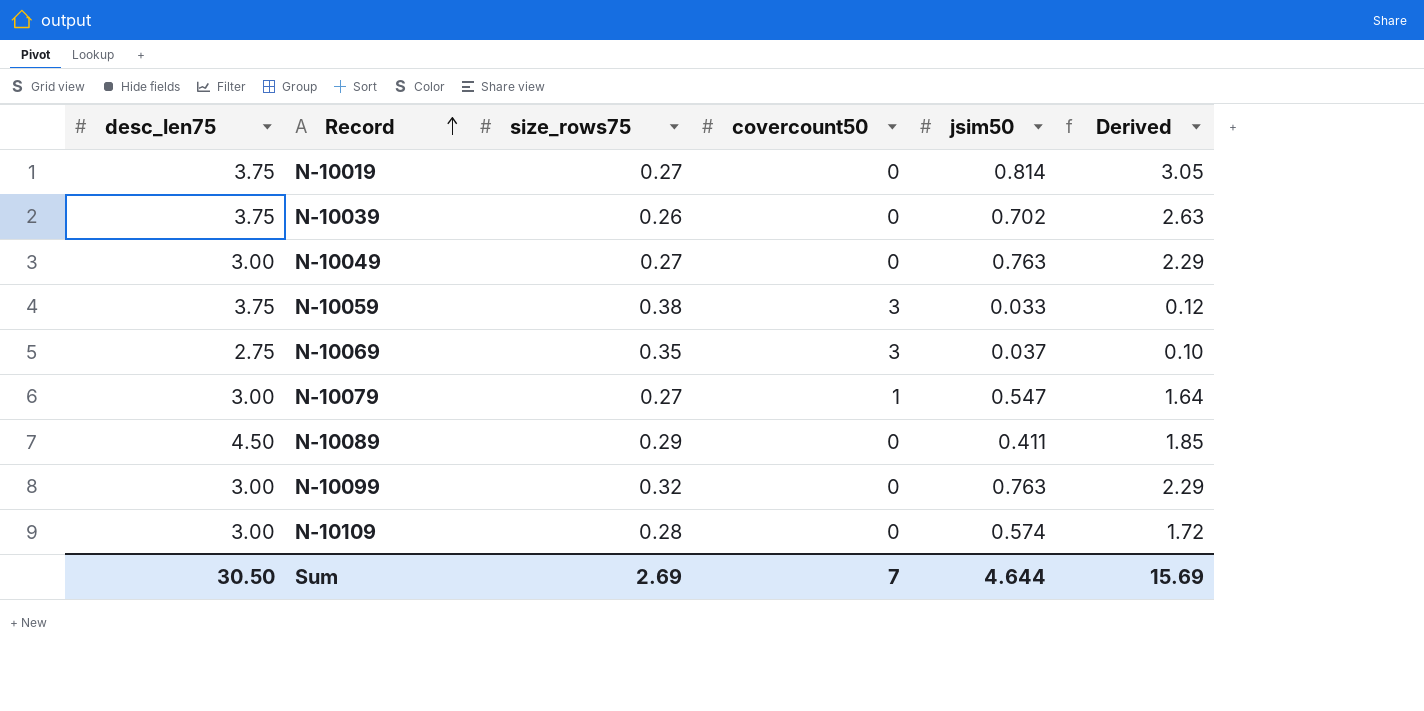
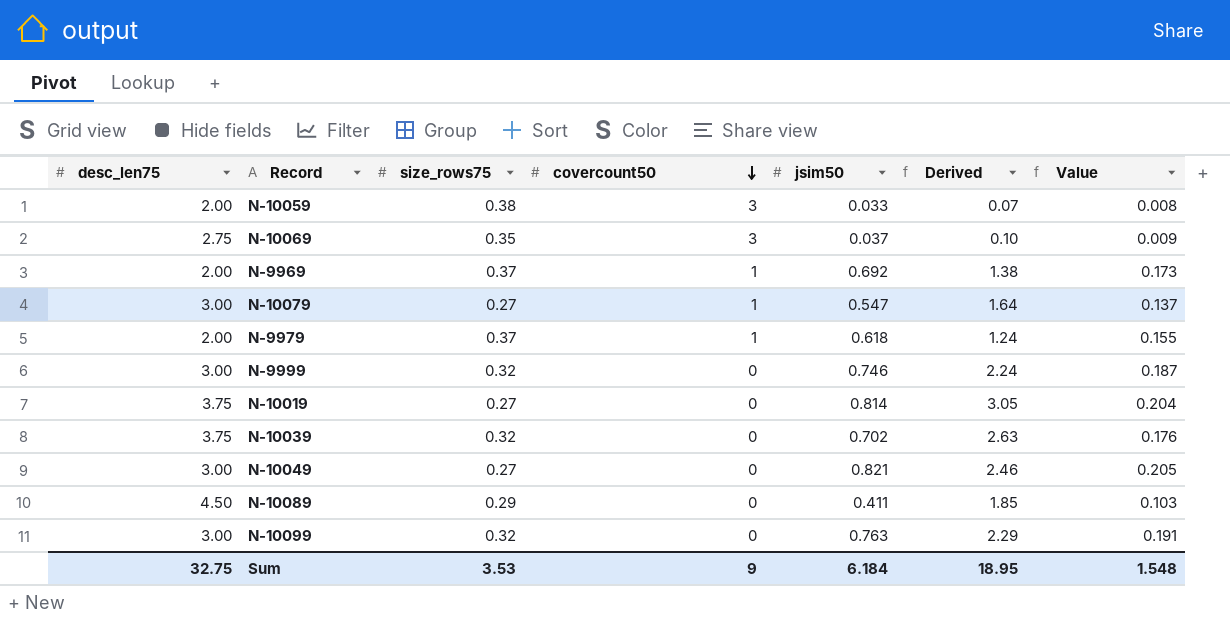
row order: Record ascending -> covercount50 descending
column Value | formula: none -> [jsim50] * 0.25
row N-10109: 3.00 | 0.28 | 0 | 0.574 | 1.72 -> none
N-10059 | desc_len75: 3.75 -> 2.00
N-10059 | Derived: 0.12 -> 0.07
row N-9969: none -> 2.00 | 0.37 | 1 | 0.692 | 1.38 | 0.173
row N-9979: none -> 2.00 | 0.37 | 1 | 0.618 | 1.24 | 0.155
row N-9999: none -> 3.00 | 0.32 | 0 | 0.746 | 2.24 | 0.187
N-10039 | size_rows75: 0.26 -> 0.32
N-10049 | jsim50: 0.763 -> 0.821
N-10049 | Derived: 2.29 -> 2.46
Sum | desc_len75: 30.50 -> 32.75
Sum | size_rows75: 2.69 -> 3.53
Sum | covercount50: 7 -> 9
Sum | jsim50: 4.644 -> 6.184
Sum | Derived: 15.69 -> 18.95

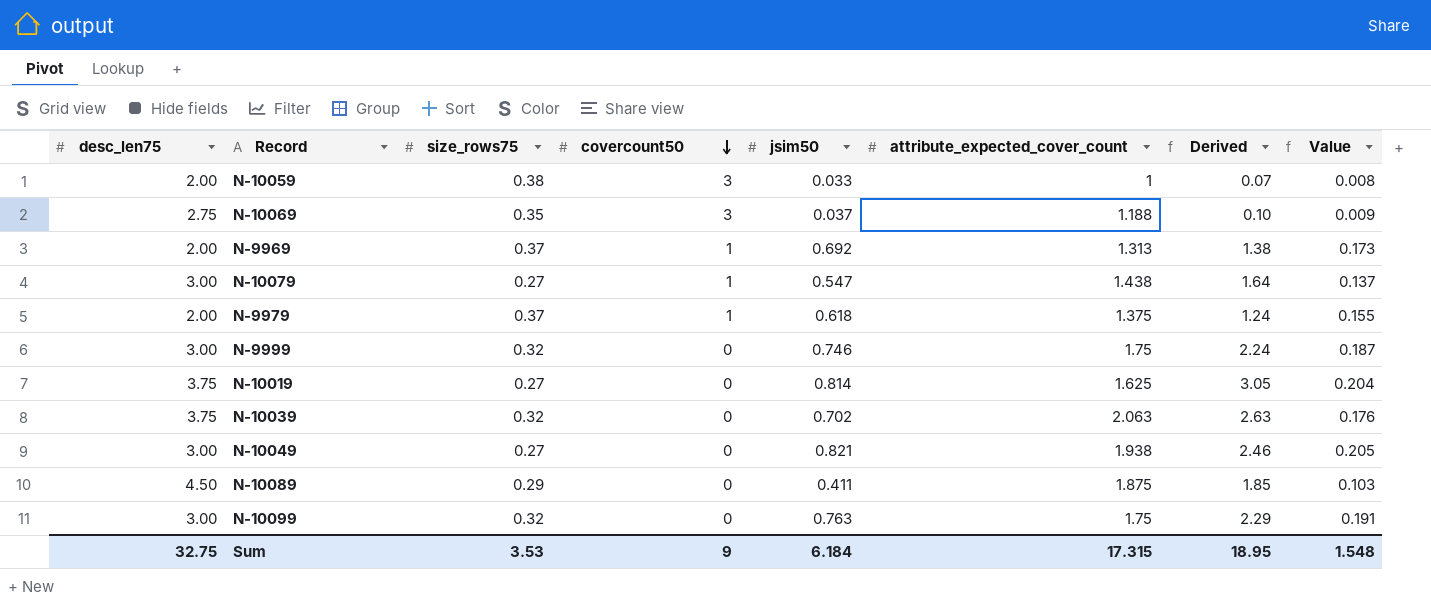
column attribute_expected_cover_count | position: none -> 6

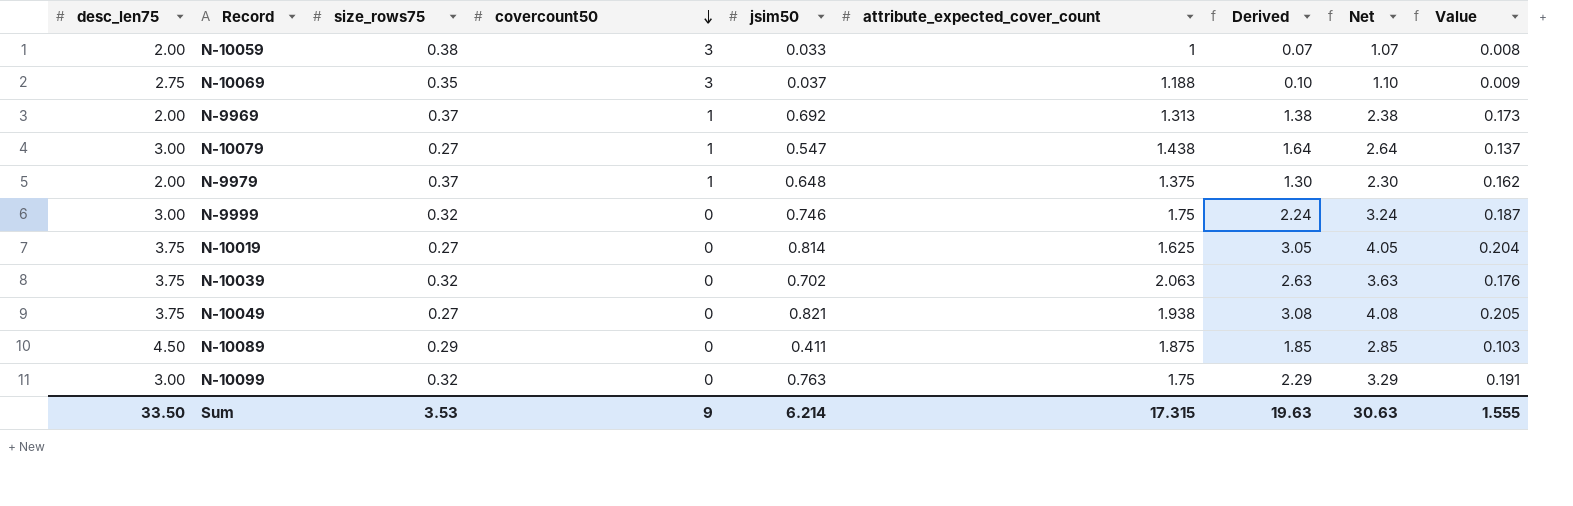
column Net | formula: none -> [Derived] + 1
N-9979 | jsim50: 0.618 -> 0.648
N-9979 | Derived: 1.24 -> 1.30
N-9979 | Value: 0.155 -> 0.162
N-10049 | desc_len75: 3.00 -> 3.75
N-10049 | Derived: 2.46 -> 3.08
Sum | desc_len75: 32.75 -> 33.50
Sum | jsim50: 6.184 -> 6.214
Sum | Derived: 18.95 -> 19.63
Sum | Value: 1.548 -> 1.555

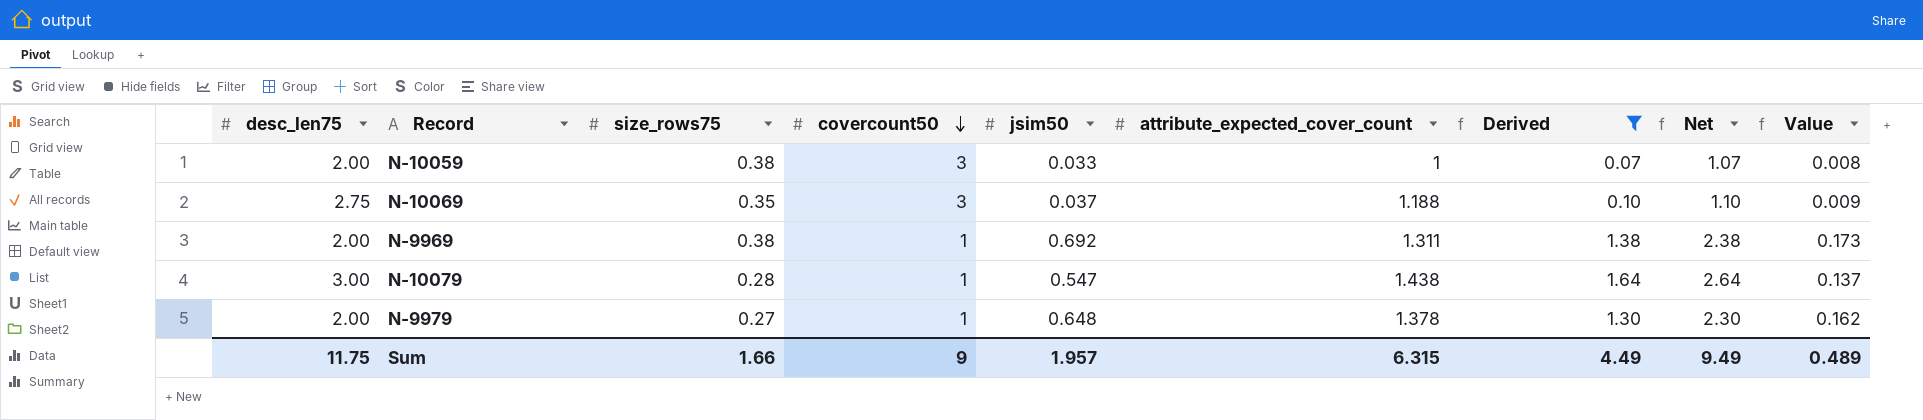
filter: none -> Derived <= 1.64
N-9969 | size_rows75: 0.37 -> 0.38
N-9969 | attribute_expected_cover_count: 1.313 -> 1.311
N-10079 | size_rows75: 0.27 -> 0.28
N-9979 | size_rows75: 0.37 -> 0.27
N-9979 | attribute_expected_cover_count: 1.375 -> 1.378
Sum | desc_len75: 33.50 -> 11.75
Sum | size_rows75: 3.53 -> 1.66
Sum | jsim50: 6.214 -> 1.957
Sum | attribute_expected_cover_count: 17.315 -> 6.315
Sum | Derived: 19.63 -> 4.49
Sum | Net: 30.63 -> 9.49
Sum | Value: 1.555 -> 0.489

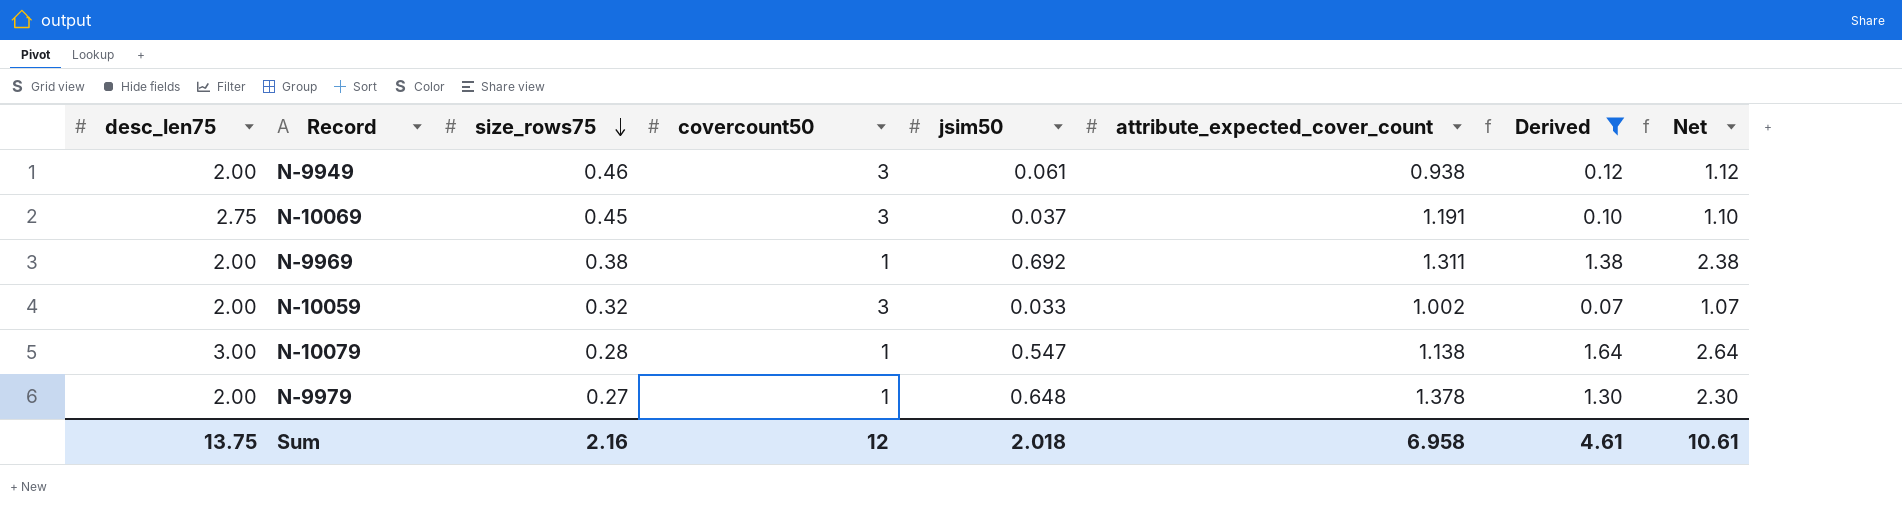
row order: covercount50 descending -> size_rows75 descending
column Value | formula: [jsim50] * 0.25 -> none
row N-9949: none -> 2.00 | 0.46 | 3 | 0.061 | 0.938 | 0.12 | 1.12
N-10069 | size_rows75: 0.35 -> 0.45
N-10069 | attribute_expected_cover_count: 1.188 -> 1.191
N-10059 | size_rows75: 0.38 -> 0.32
N-10059 | attribute_expected_cover_count: 1 -> 1.002
N-10079 | attribute_expected_cover_count: 1.438 -> 1.138
Sum | desc_len75: 11.75 -> 13.75
Sum | size_rows75: 1.66 -> 2.16
Sum | covercount50: 9 -> 12
Sum | jsim50: 1.957 -> 2.018
Sum | attribute_expected_cover_count: 6.315 -> 6.958
Sum | Derived: 4.49 -> 4.61
Sum | Net: 9.49 -> 10.61

